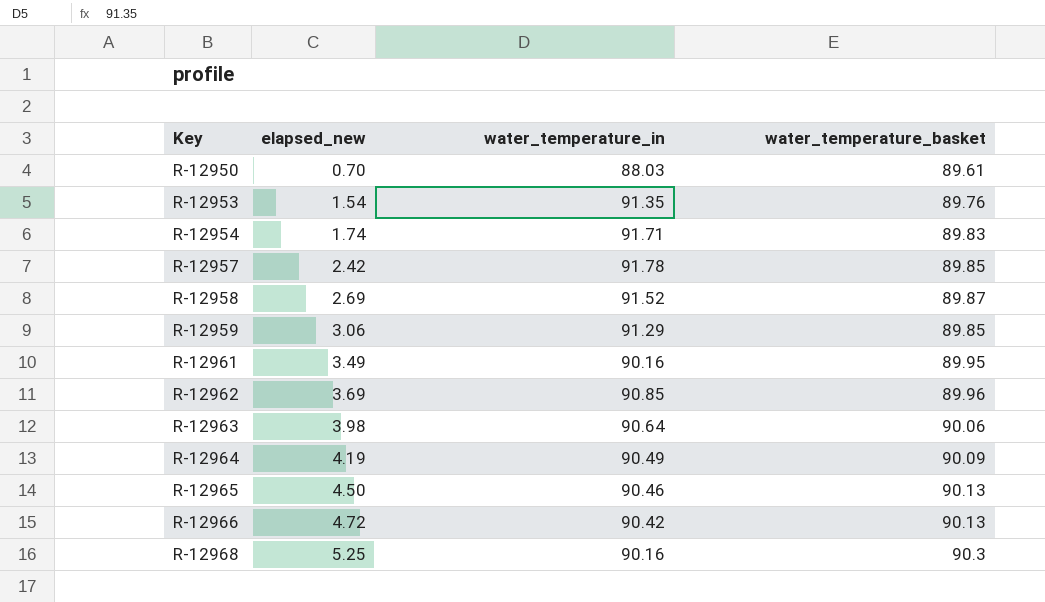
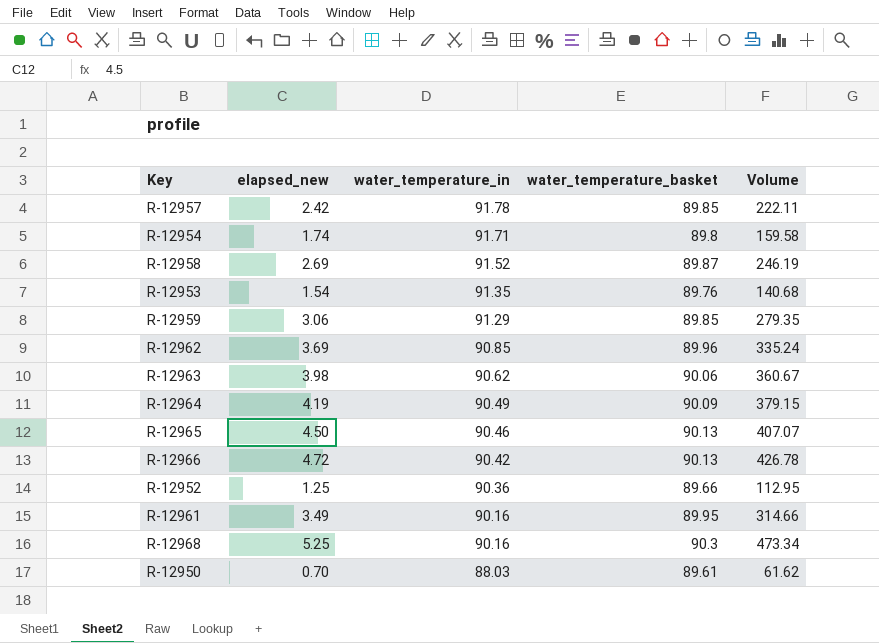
row order: Key ascending -> water_temperature_in descending
column Volume | formula: none -> [elapsed_new] * [water_temperature_in]
R-12954 | water_temperature_basket: 89.83 -> 89.8
R-12963 | water_temperature_in: 90.64 -> 90.62
row R-12952: none -> 1.25 | 90.36 | 89.66 | 112.95

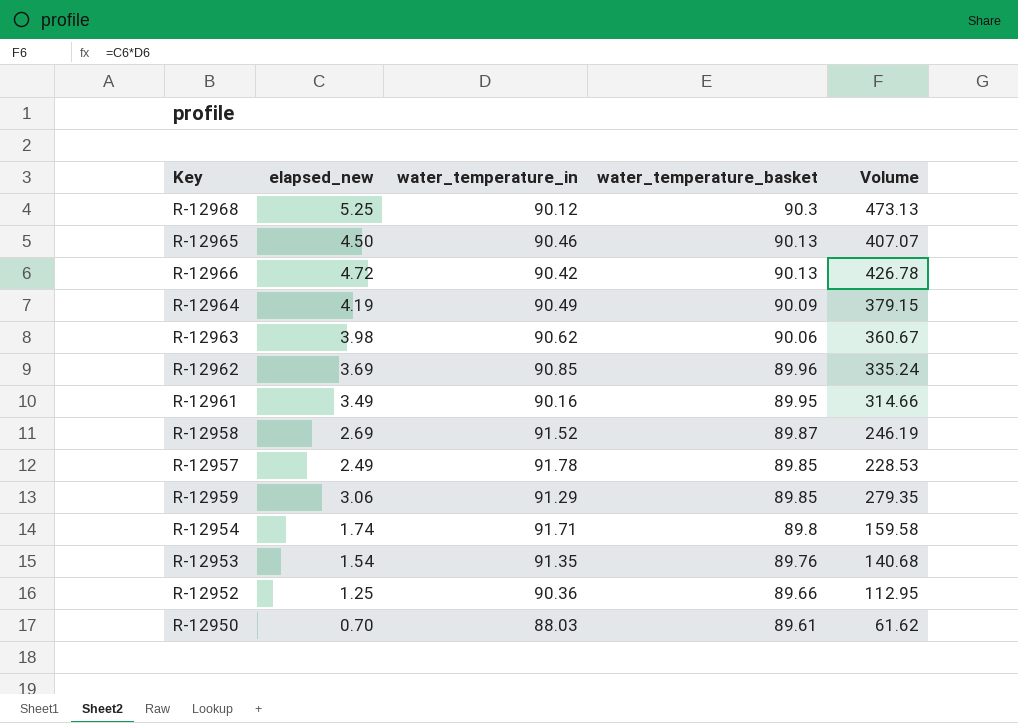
row order: water_temperature_in descending -> water_temperature_basket descending
R-12968 | water_temperature_in: 90.16 -> 90.12
R-12968 | Volume: 473.34 -> 473.13
R-12957 | elapsed_new: 2.42 -> 2.49
R-12957 | Volume: 222.11 -> 228.53

